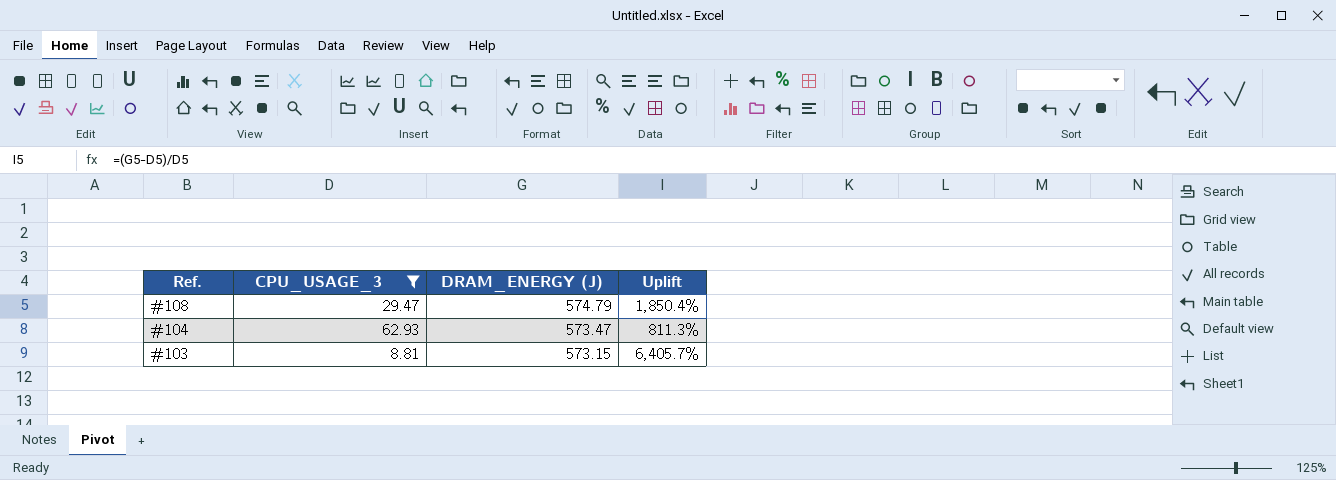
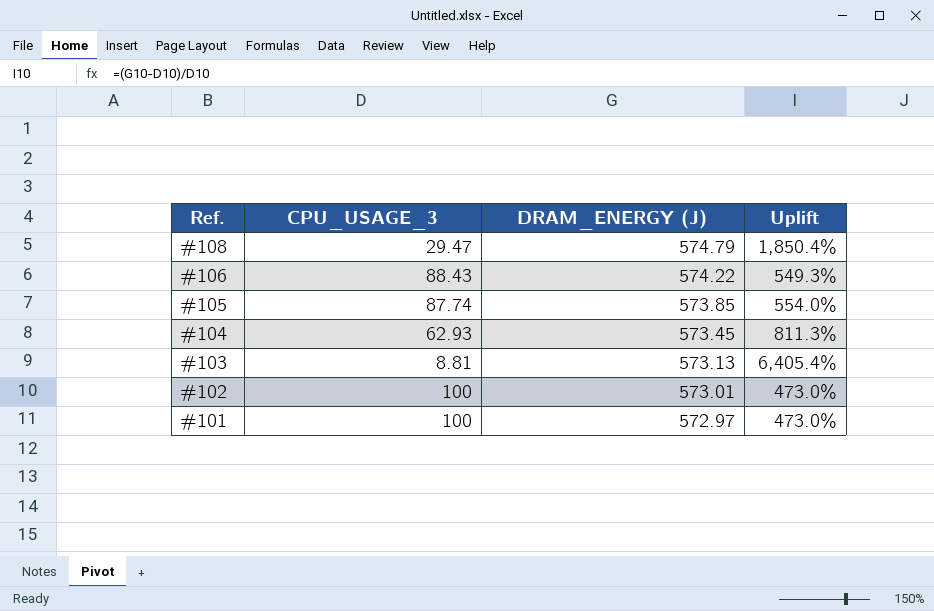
filter: CPU_USAGE_3 <= 62.93 -> none
#104 | DRAM_ENERGY (J): 573.47 -> 573.45
#103 | DRAM_ENERGY (J): 573.15 -> 573.13
#103 | Uplift: 6,405.7% -> 6,405.4%

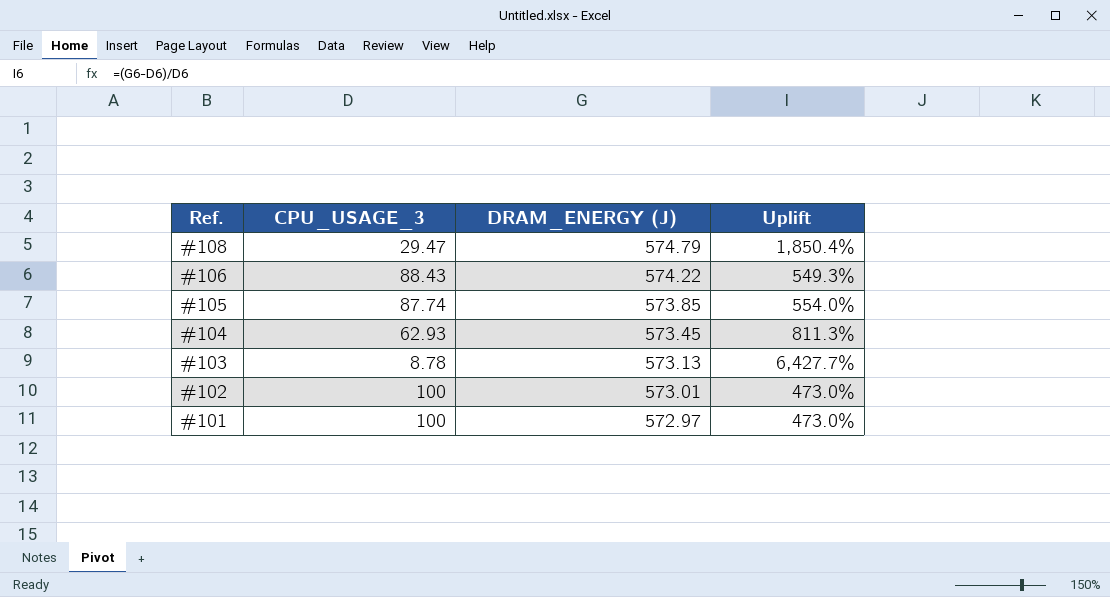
#103 | CPU_USAGE_3: 8.81 -> 8.78
#103 | Uplift: 6,405.4% -> 6,427.7%

